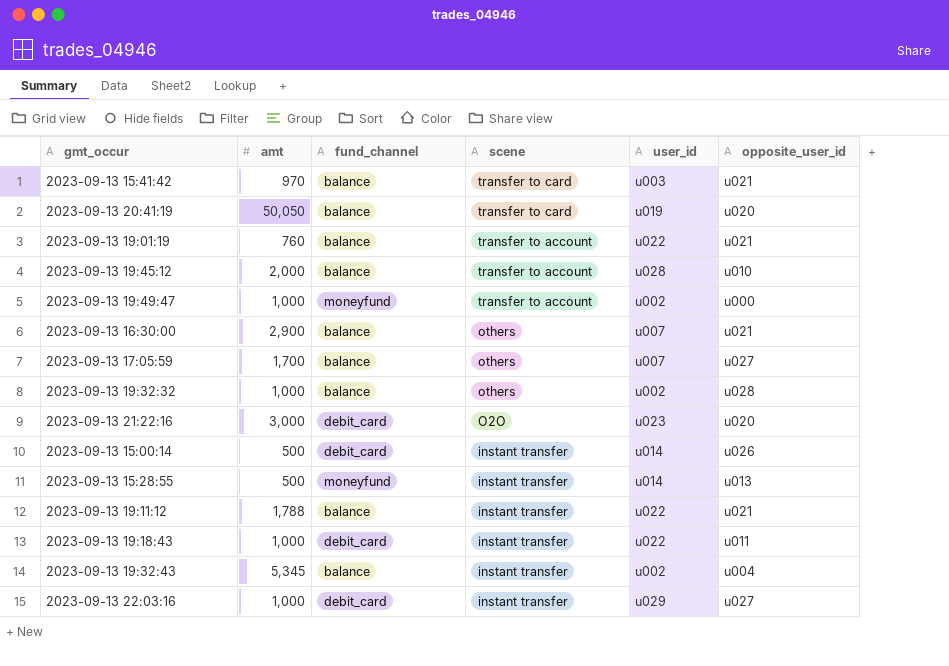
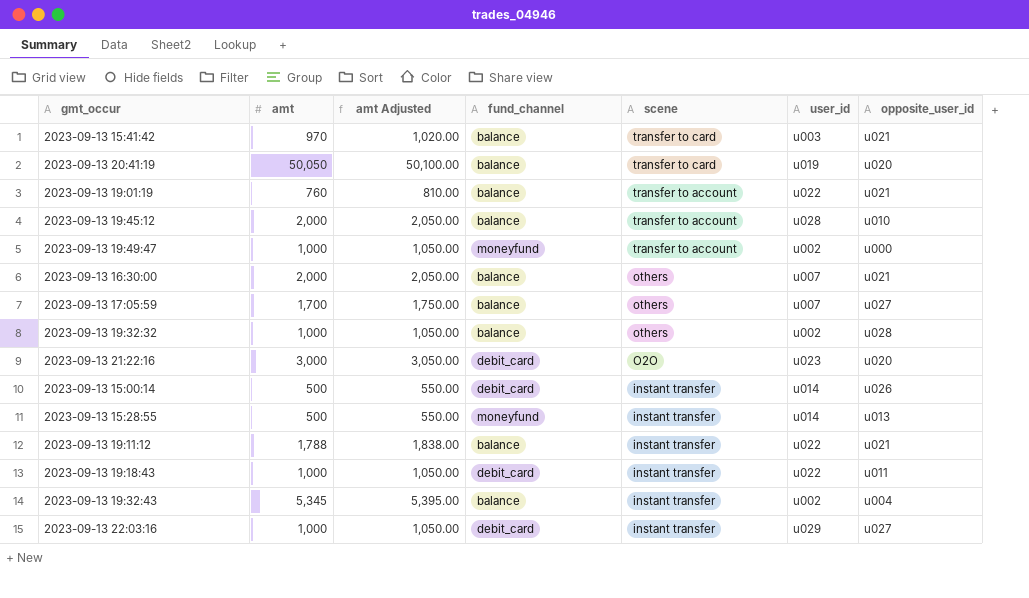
column amt Adjusted | formula: none -> [amt] + 50
2023-09-13 16:30:00 | amt: 2,900 -> 2,000

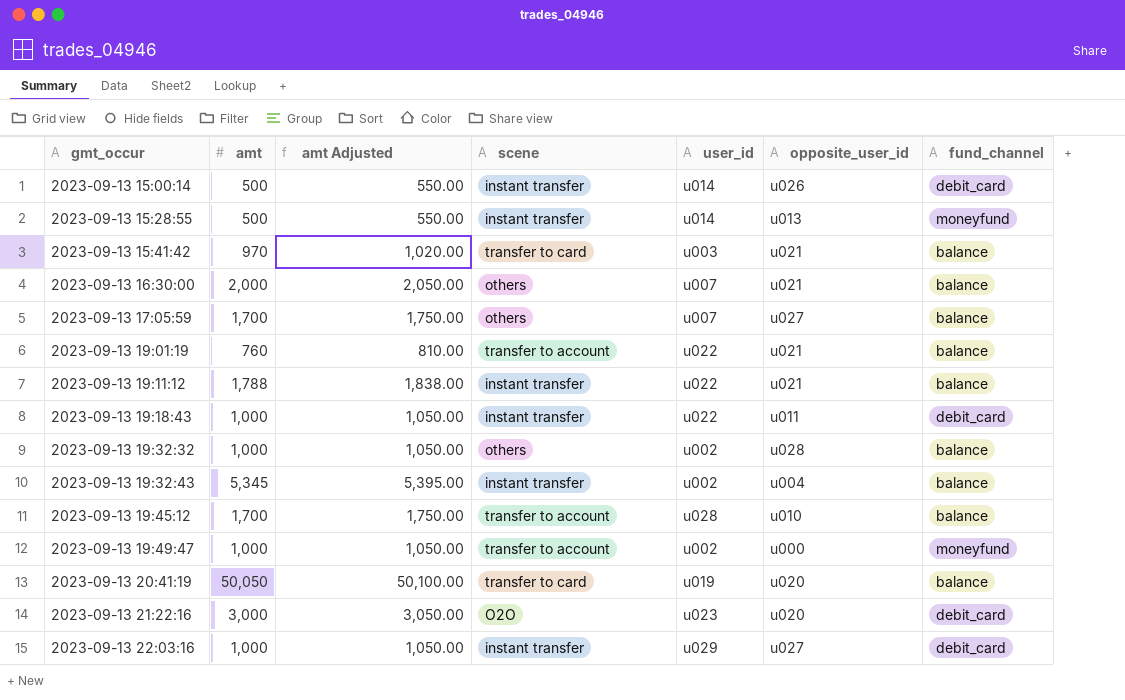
row order: scene descending -> gmt_occur ascending
column fund_channel | position: 4 -> 7
2023-09-13 19:45:12 | amt: 2,000 -> 1,700
2023-09-13 19:45:12 | amt Adjusted: 2,050.00 -> 1,750.00

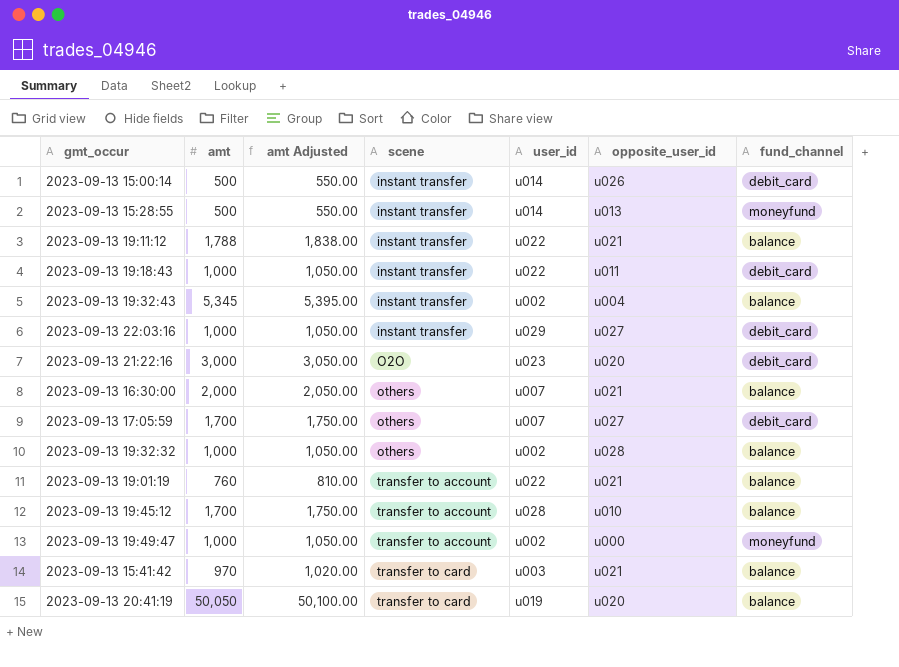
row order: gmt_occur ascending -> scene ascending
2023-09-13 17:05:59 | fund_channel: balance -> debit_card

